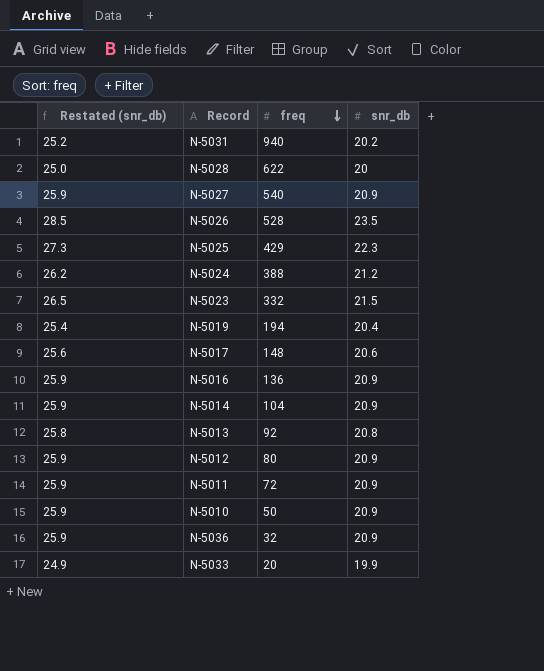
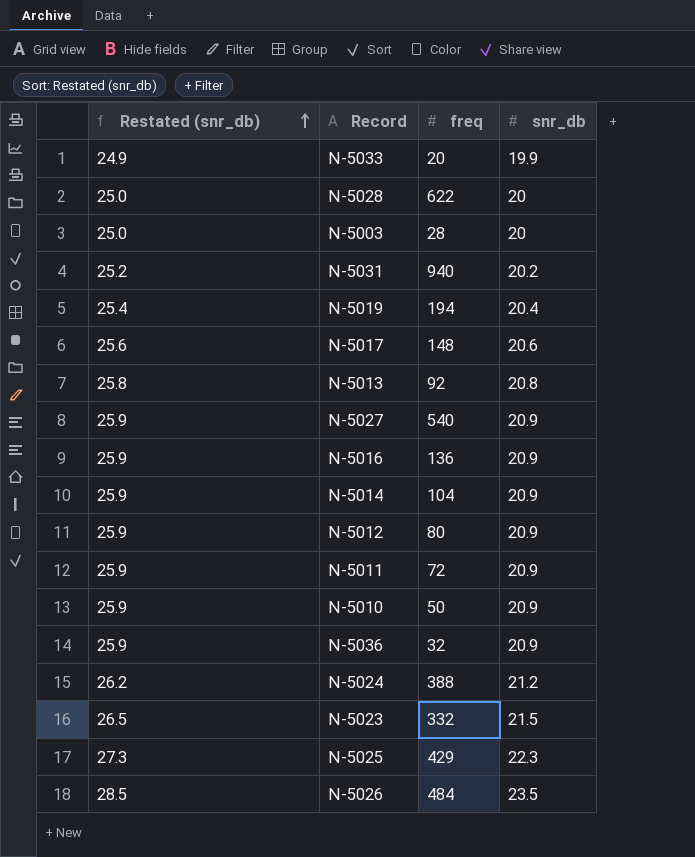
row order: freq descending -> Restated (snr_db) ascending
row N-5003: none -> 25.0 | 28 | 20
N-5026 | freq: 528 -> 484

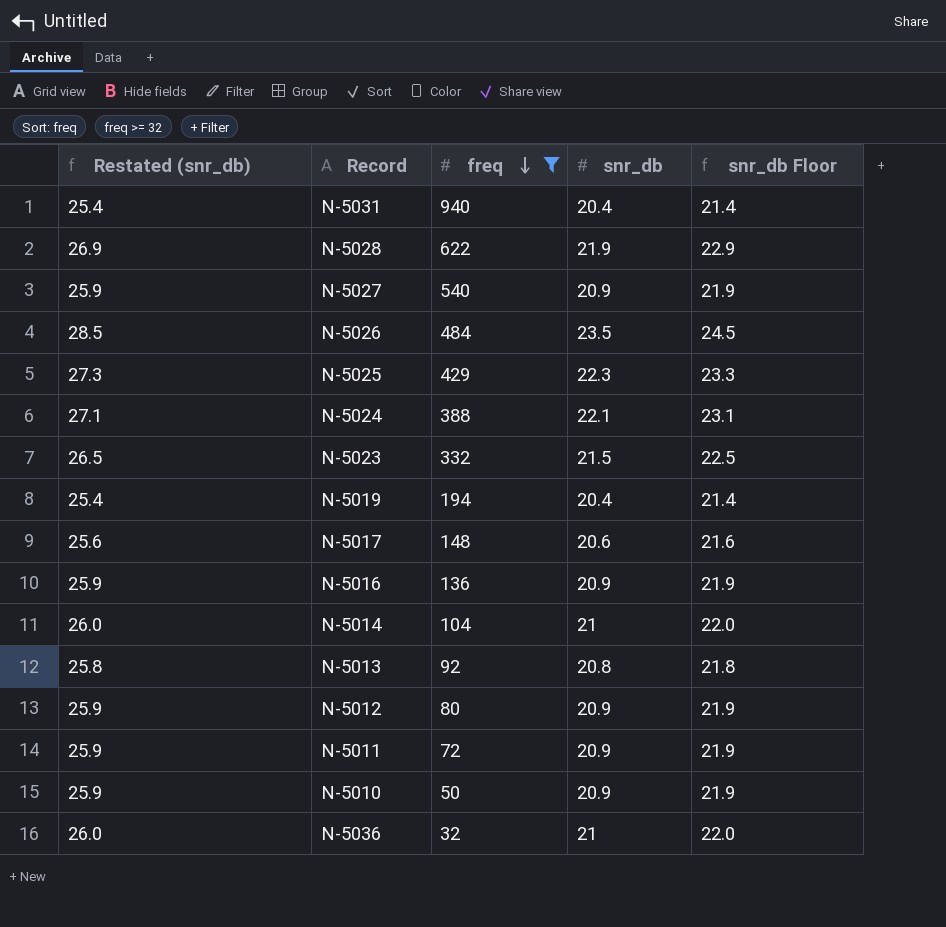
filter: none -> freq >= 32
row order: Restated (snr_db) ascending -> freq descending
column snr_db Floor | formula: none -> [snr_db] + 1
N-5031 | Restated (snr_db): 25.2 -> 25.4
N-5031 | snr_db: 20.2 -> 20.4
N-5028 | Restated (snr_db): 25.0 -> 26.9
N-5028 | snr_db: 20 -> 21.9
N-5024 | Restated (snr_db): 26.2 -> 27.1
N-5024 | snr_db: 21.2 -> 22.1
N-5014 | Restated (snr_db): 25.9 -> 26.0
N-5014 | snr_db: 20.9 -> 21
N-5036 | Restated (snr_db): 25.9 -> 26.0
N-5036 | snr_db: 20.9 -> 21

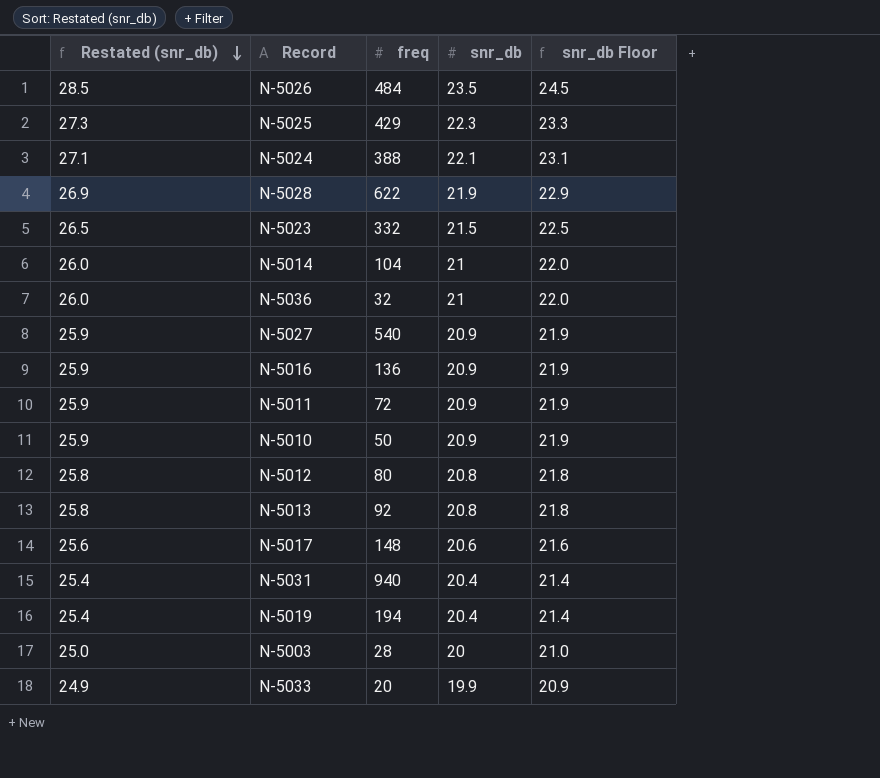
filter: freq >= 32 -> none
row order: freq descending -> Restated (snr_db) descending
N-5012 | Restated (snr_db): 25.9 -> 25.8
N-5012 | snr_db: 20.9 -> 20.8
N-5012 | snr_db Floor: 21.9 -> 21.8

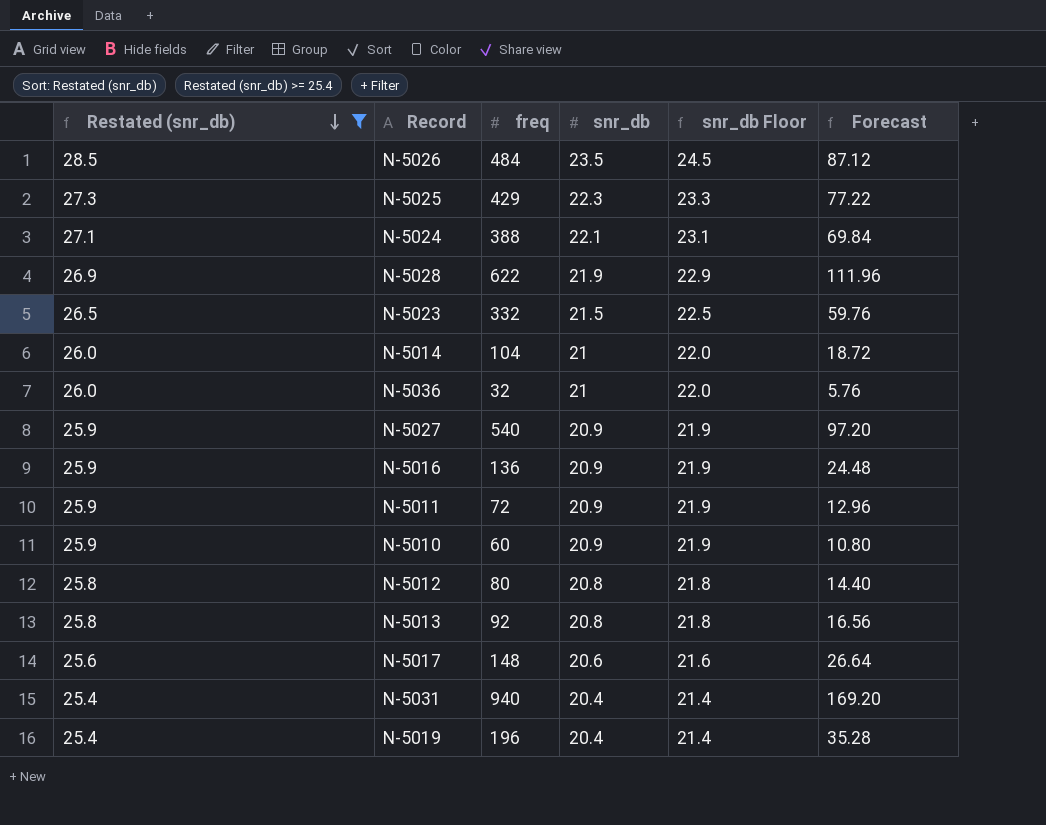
filter: none -> Restated (snr_db) >= 25.4
column Forecast | formula: none -> [freq] * 0.18
N-5010 | freq: 50 -> 60
N-5019 | freq: 194 -> 196

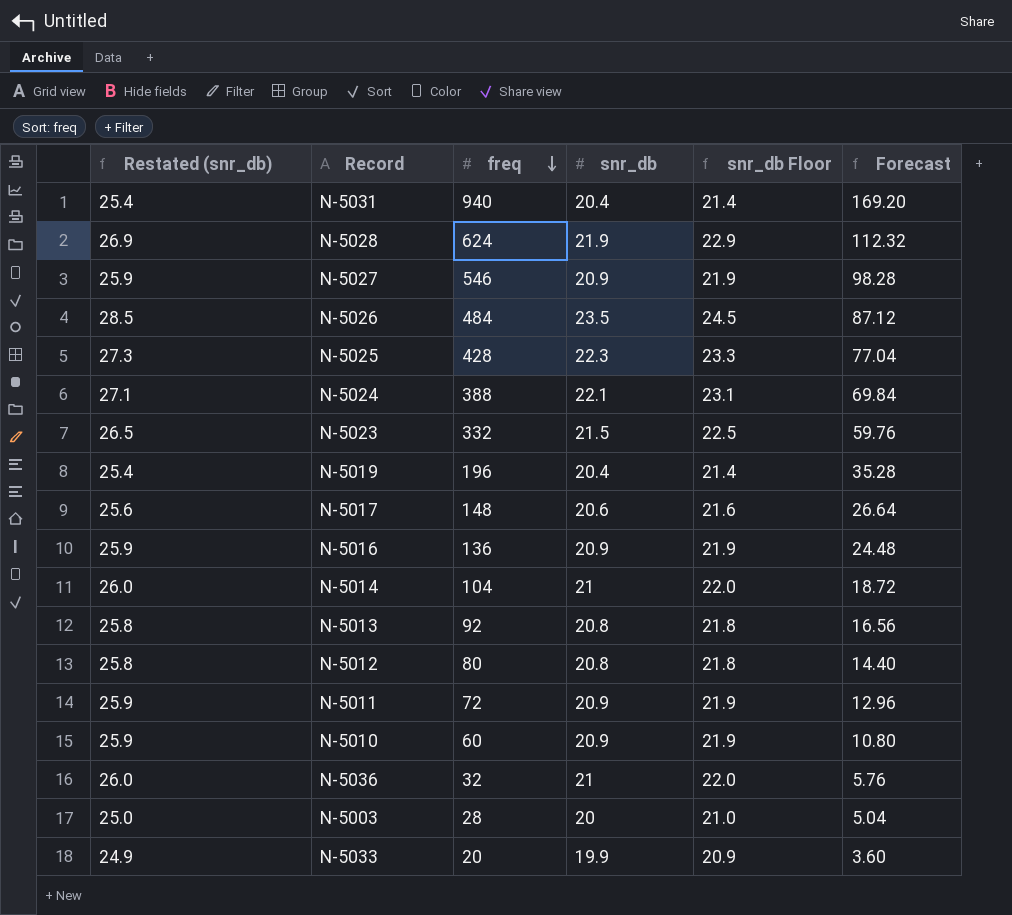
filter: Restated (snr_db) >= 25.4 -> none
row order: Restated (snr_db) descending -> freq descending
N-5028 | freq: 622 -> 624
N-5028 | Forecast: 111.96 -> 112.32
N-5027 | freq: 540 -> 546
N-5027 | Forecast: 97.20 -> 98.28
N-5025 | freq: 429 -> 428
N-5025 | Forecast: 77.22 -> 77.04

